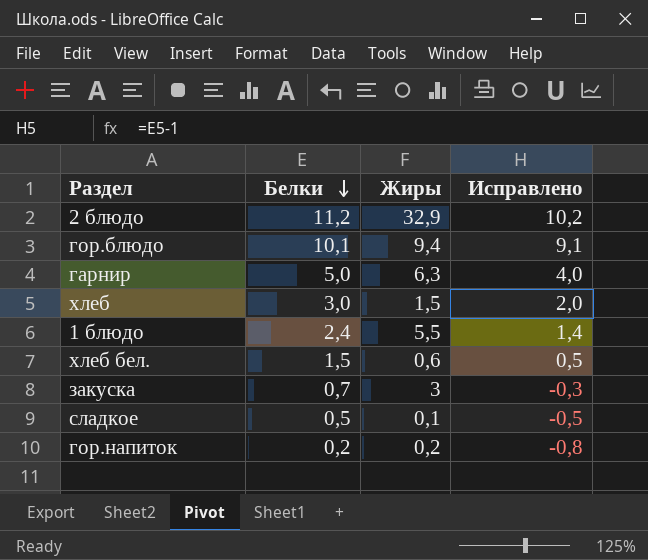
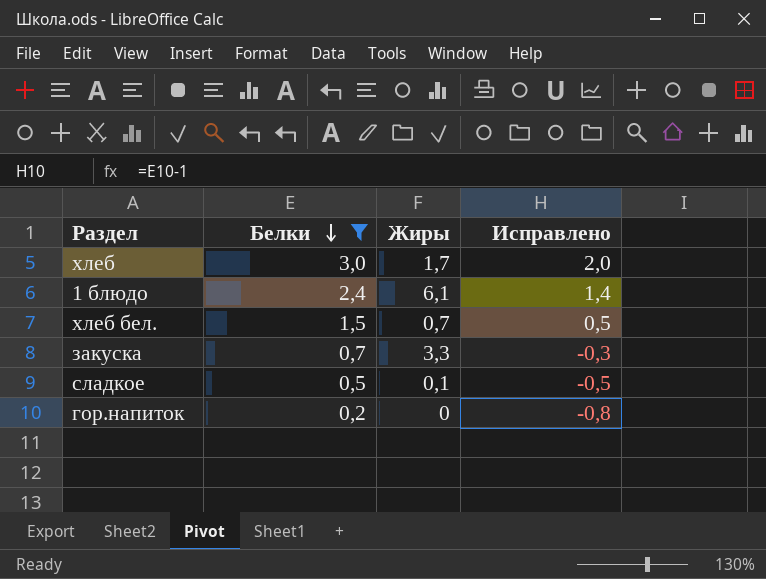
filter: none -> Белки <= 3,0
хлеб | Жиры: 1,5 -> 1,7
1 блюдо | Жиры: 5,5 -> 6,1
хлеб бел. | Жиры: 0,6 -> 0,7
закуска | Жиры: 3 -> 3,3
гор.напиток | Жиры: 0,2 -> 0

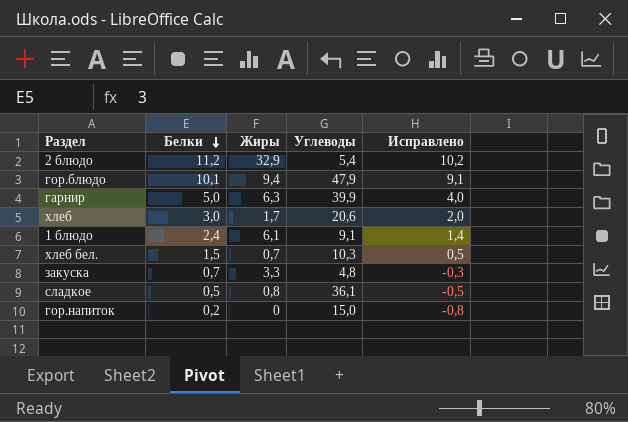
filter: Белки <= 3,0 -> none
column Углеводы | position: none -> 4
сладкое | Жиры: 0,1 -> 0,8

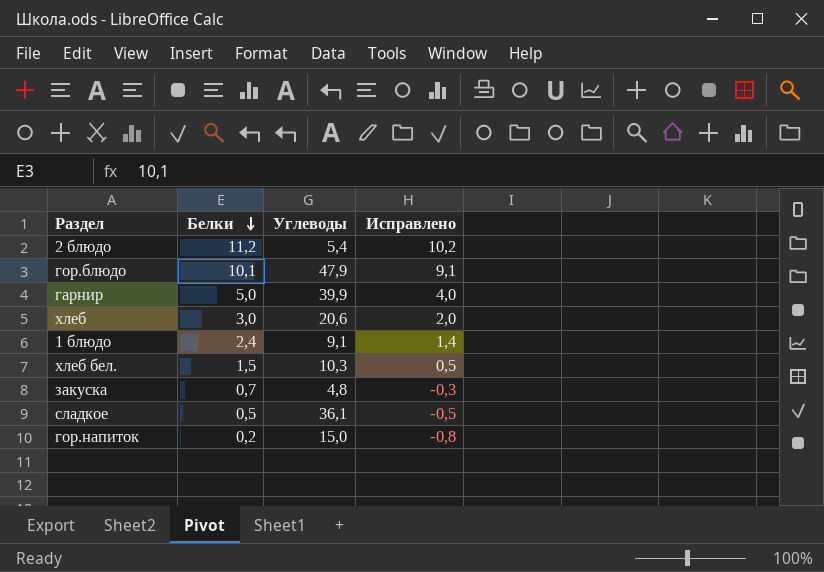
column Жиры | position: 3 -> none

